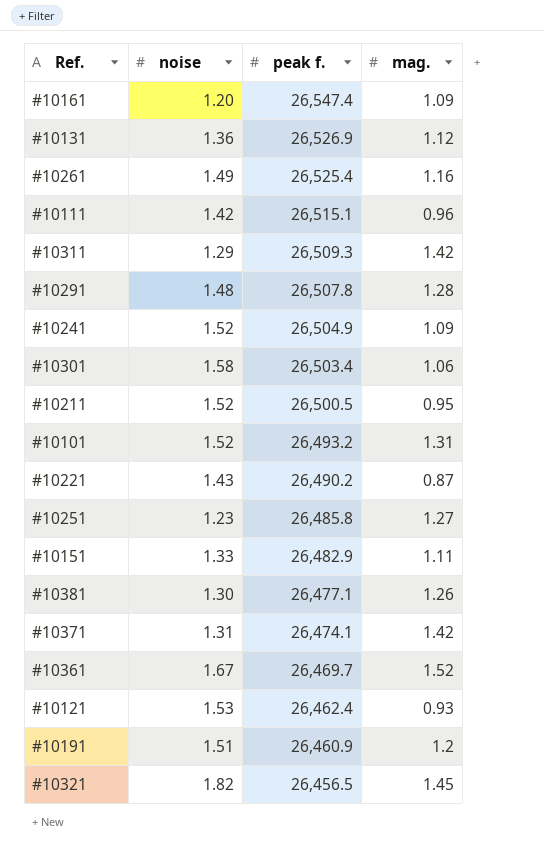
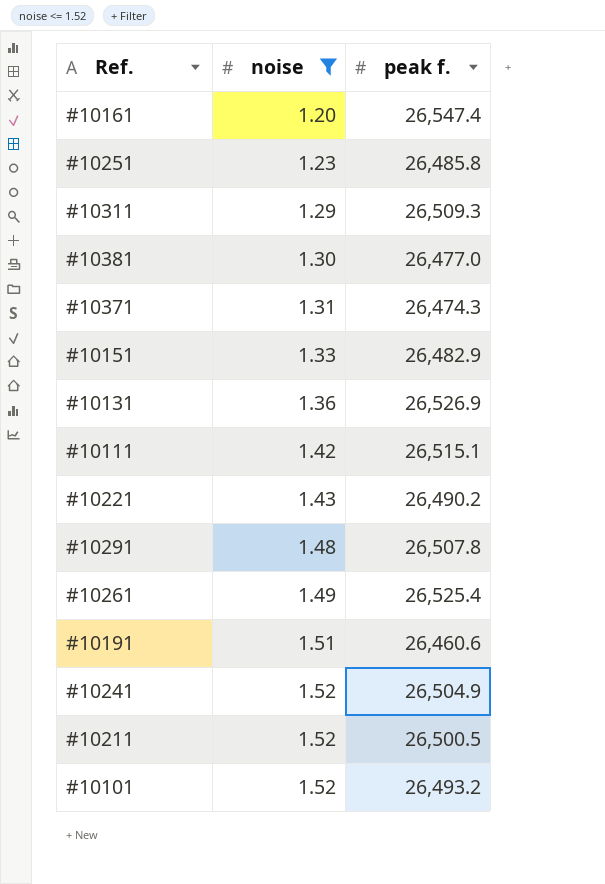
filter: none -> noise <= 1.52
row order: peak f. descending -> noise ascending
column mag. | position: 4 -> none
#10381 | peak f.: 26,477.1 -> 26,477.0
#10371 | peak f.: 26,474.1 -> 26,474.3
#10191 | peak f.: 26,460.9 -> 26,460.6

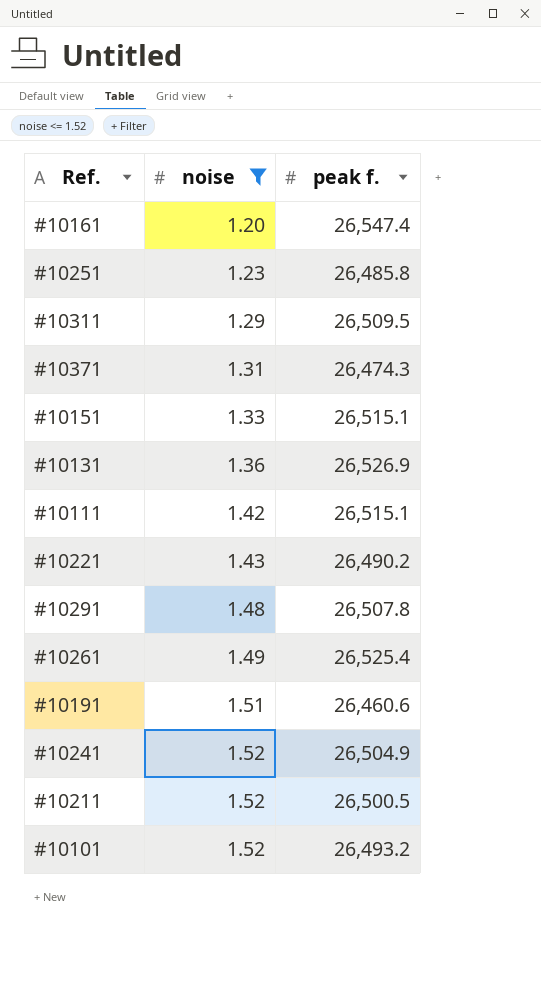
row #10381: 1.30 | 26,477.0 -> none
#10311 | peak f.: 26,509.3 -> 26,509.5
#10151 | peak f.: 26,482.9 -> 26,515.1

